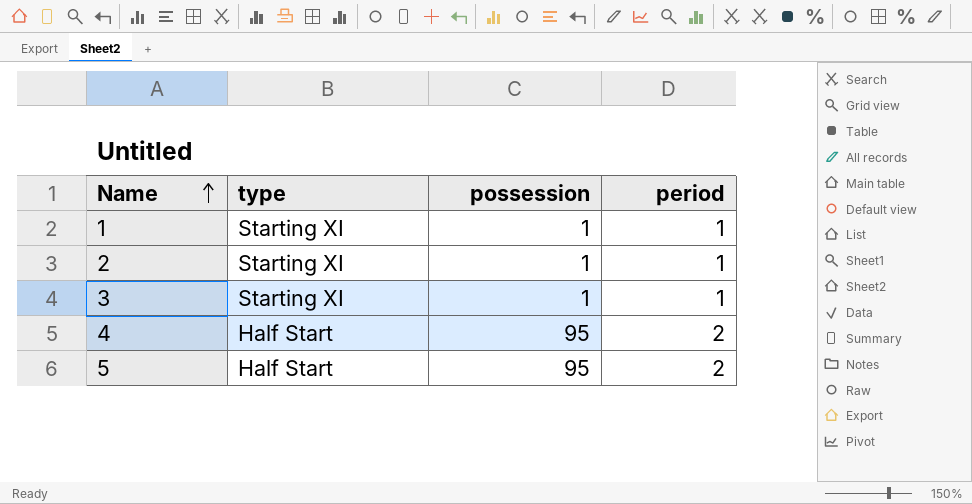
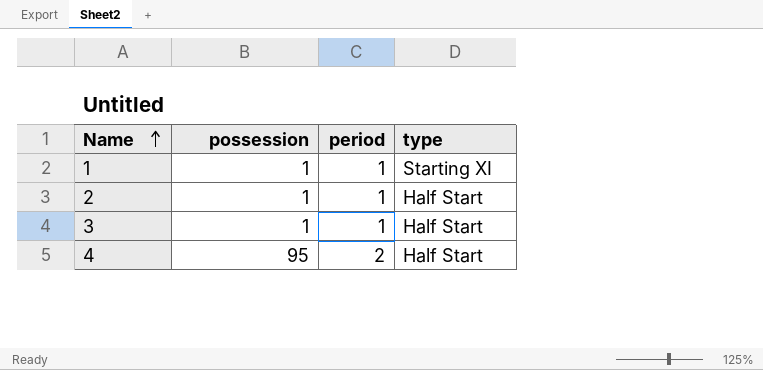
column type | position: 2 -> 4
row 5: Half Start | 95 | 2 -> none
2 | type: Starting XI -> Half Start
3 | type: Starting XI -> Half Start

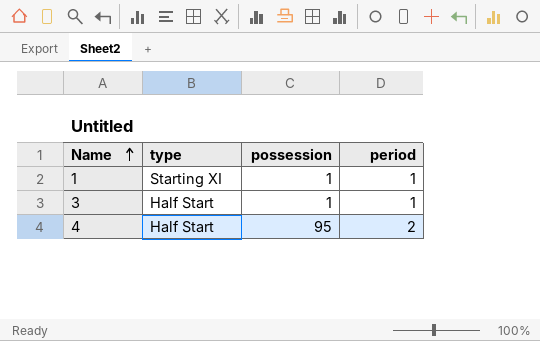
column type | position: 4 -> 2
row 2: 1 | 1 | Half Start -> none

